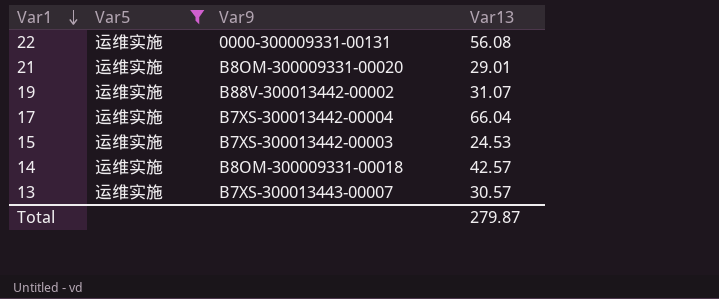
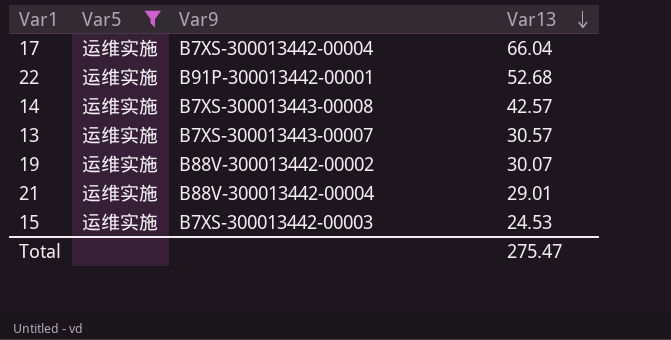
row order: Var1 descending -> Var13 descending
22 | Var9: 0000-300009331-00131 -> B91P-300013442-00001
22 | Var13: 56.08 -> 52.68
14 | Var9: B8OM-300009331-00018 -> B7XS-300013443-00008
19 | Var13: 31.07 -> 30.07
21 | Var9: B8OM-300009331-00020 -> B88V-300013442-00004
Total | Var13: 279.87 -> 275.47

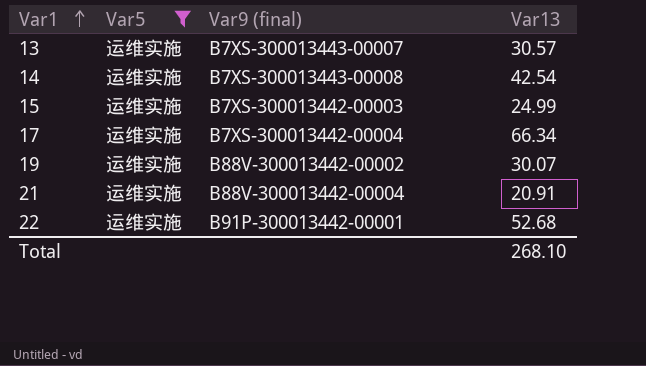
row order: Var13 descending -> Var1 ascending
column name: Var9 -> Var9 (final)
14 | Var13: 42.57 -> 42.54
15 | Var13: 24.53 -> 24.99
17 | Var13: 66.04 -> 66.34
21 | Var13: 29.01 -> 20.91
Total | Var13: 275.47 -> 268.10

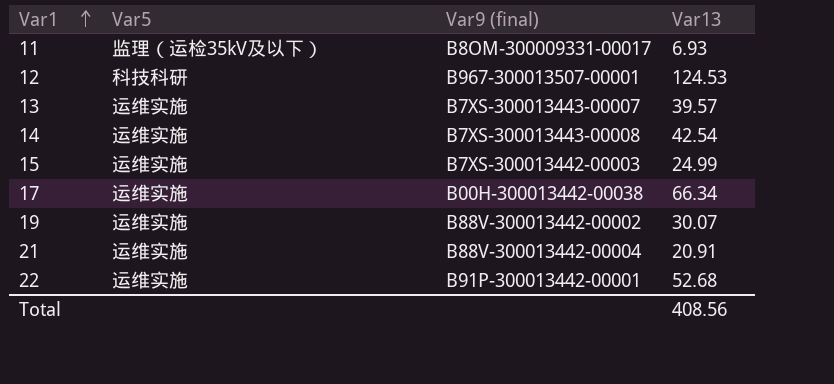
filter: Var5 = 运维实施 -> none
13 | Var13: 30.57 -> 39.57
17 | Var9 (final): B7XS-300013442-00004 -> B00H-300013442-00038
Total | Var13: 268.10 -> 408.56

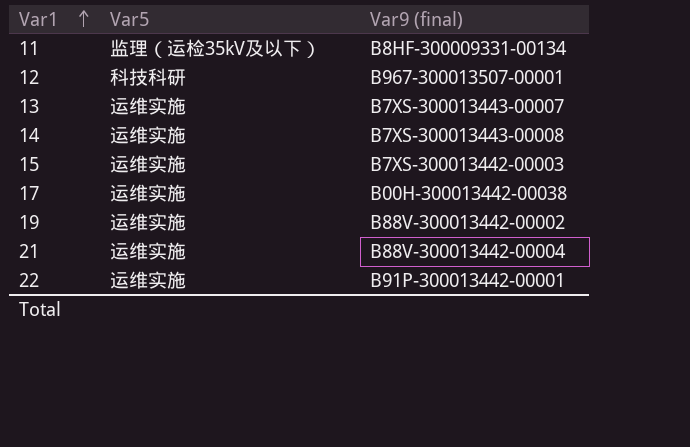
column Var13 | position: 4 -> none
11 | Var9 (final): B8OM-300009331-00017 -> B8HF-300009331-00134

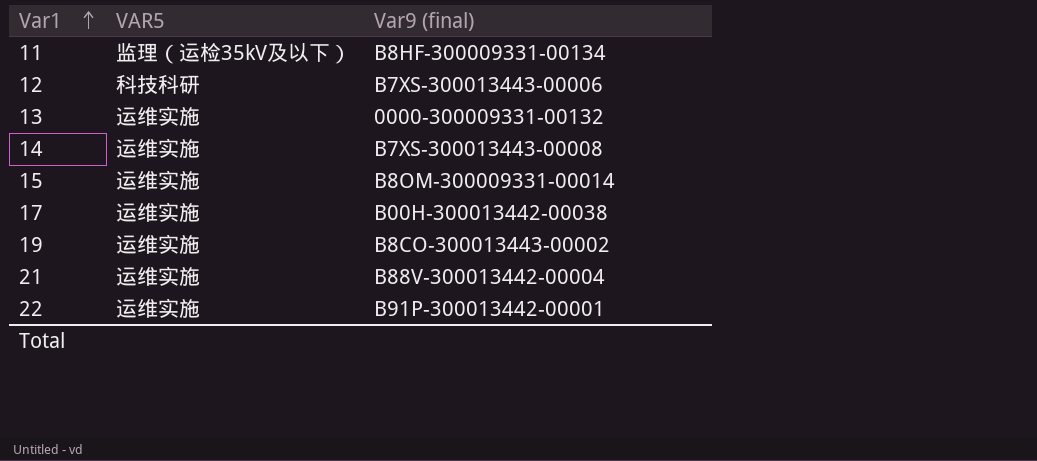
column name: Var5 -> VAR5
12 | Var9 (final): B967-300013507-00001 -> B7XS-300013443-00006
13 | Var9 (final): B7XS-300013443-00007 -> 0000-300009331-00132
15 | Var9 (final): B7XS-300013442-00003 -> B8OM-300009331-00014
19 | Var9 (final): B88V-300013442-00002 -> B8CO-300013443-00002

